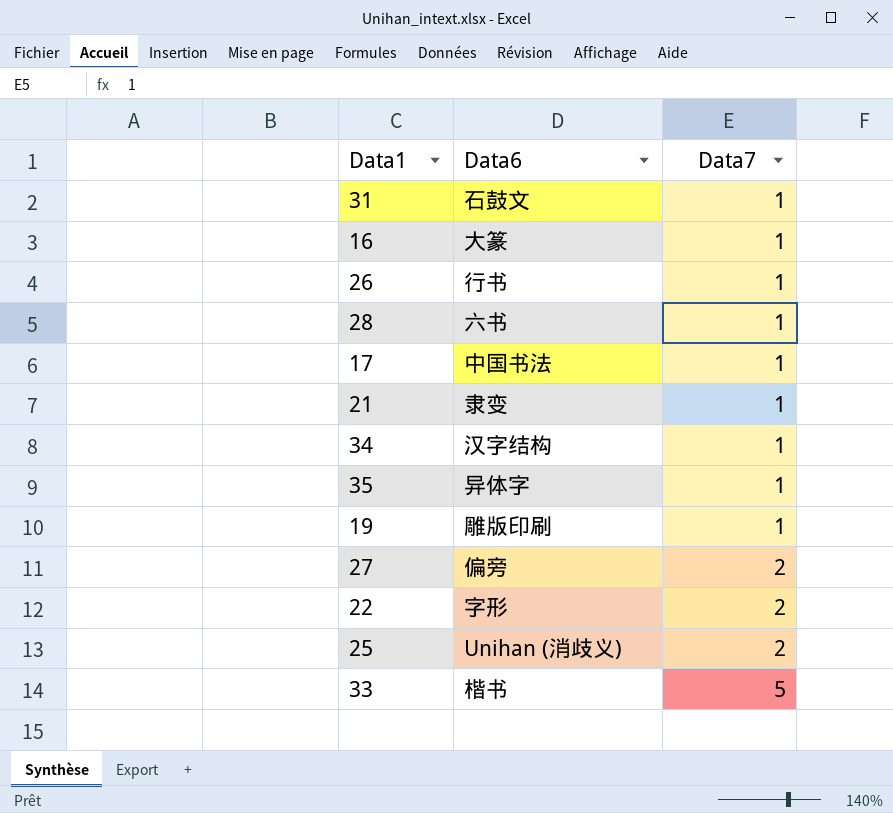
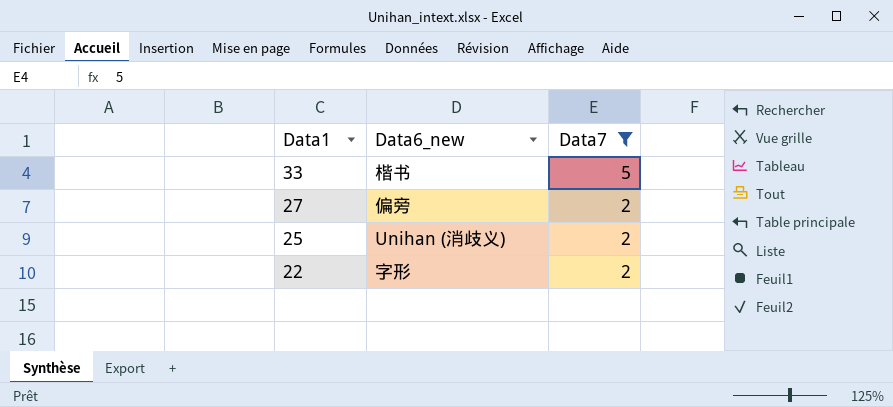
filter: none -> Data7 != 1
row order: Data7 ascending -> Data1 descending
column name: Data6 -> Data6_new

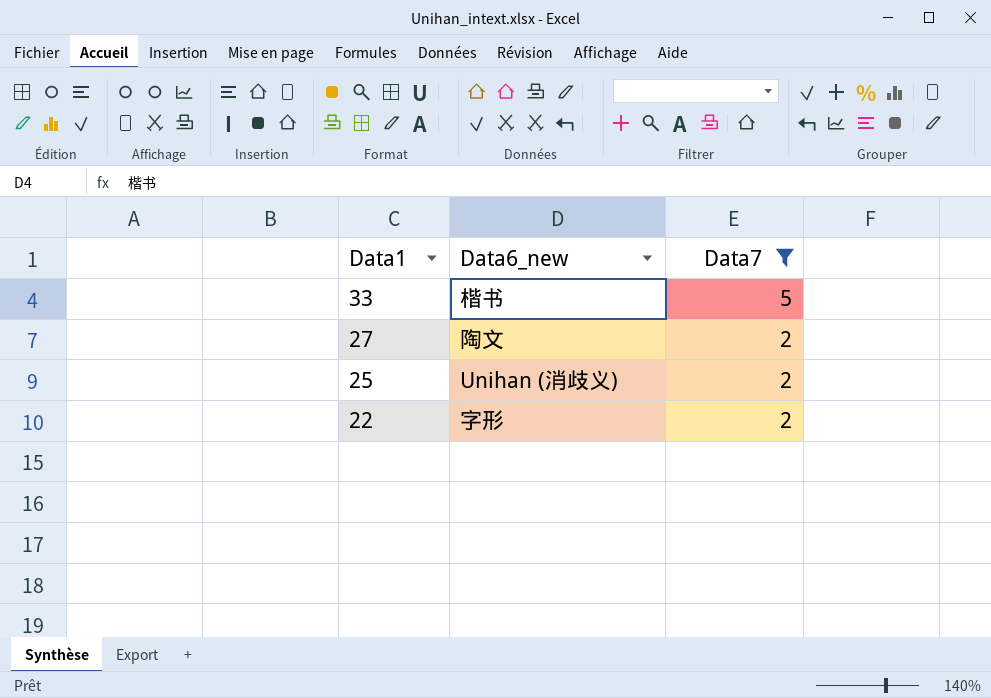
27 | Data6_new: 偏旁 -> 陶文

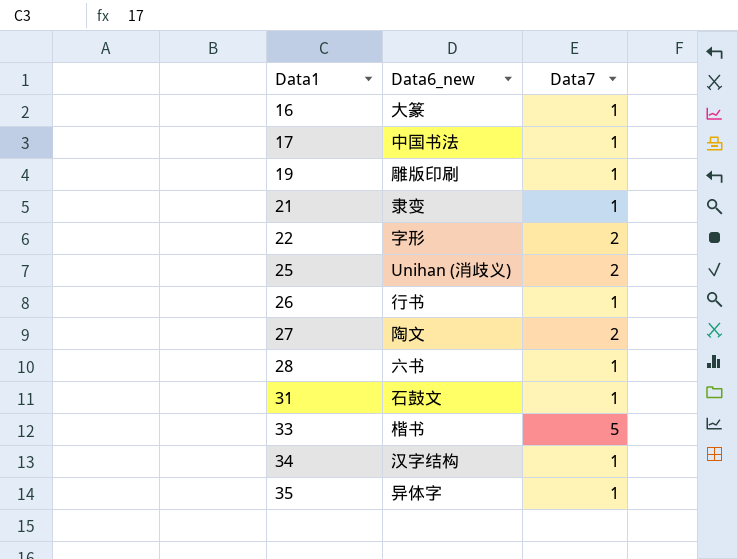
filter: Data7 != 1 -> none
row order: Data1 descending -> Data1 ascending

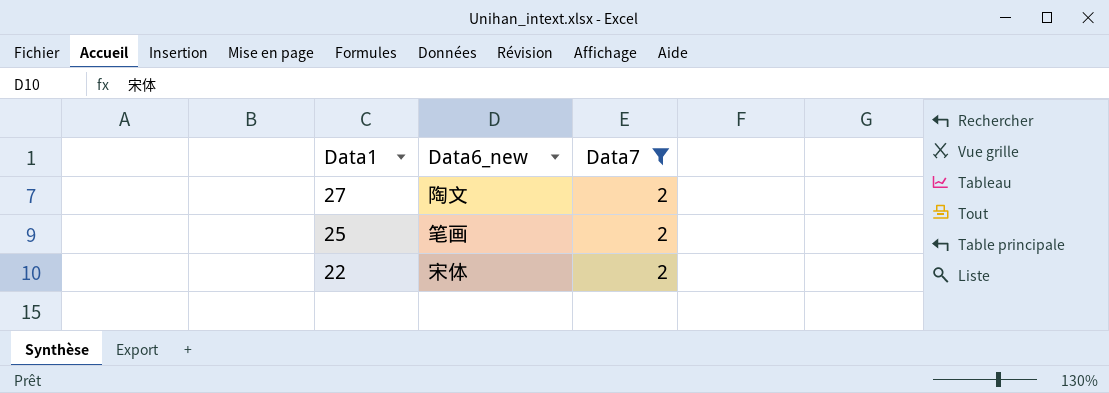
filter: none -> Data7 = 2
row order: Data1 ascending -> Data1 descending
25 | Data6_new: Unihan (消歧义) -> 笔画
22 | Data6_new: 字形 -> 宋体

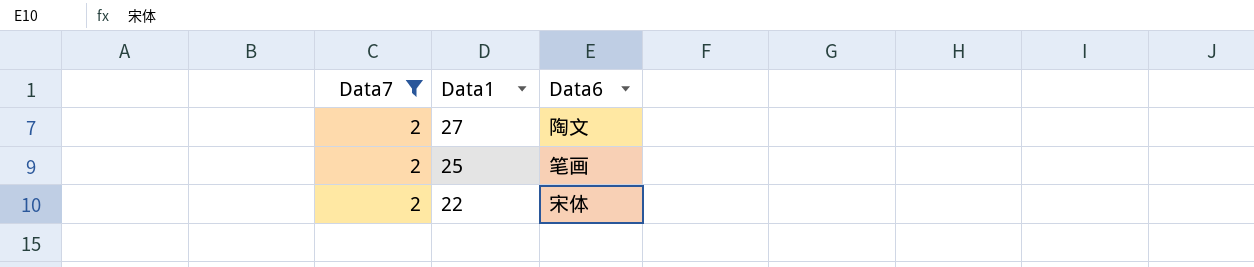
column Data7 | position: 3 -> 1
column name: Data6_new -> Data6

